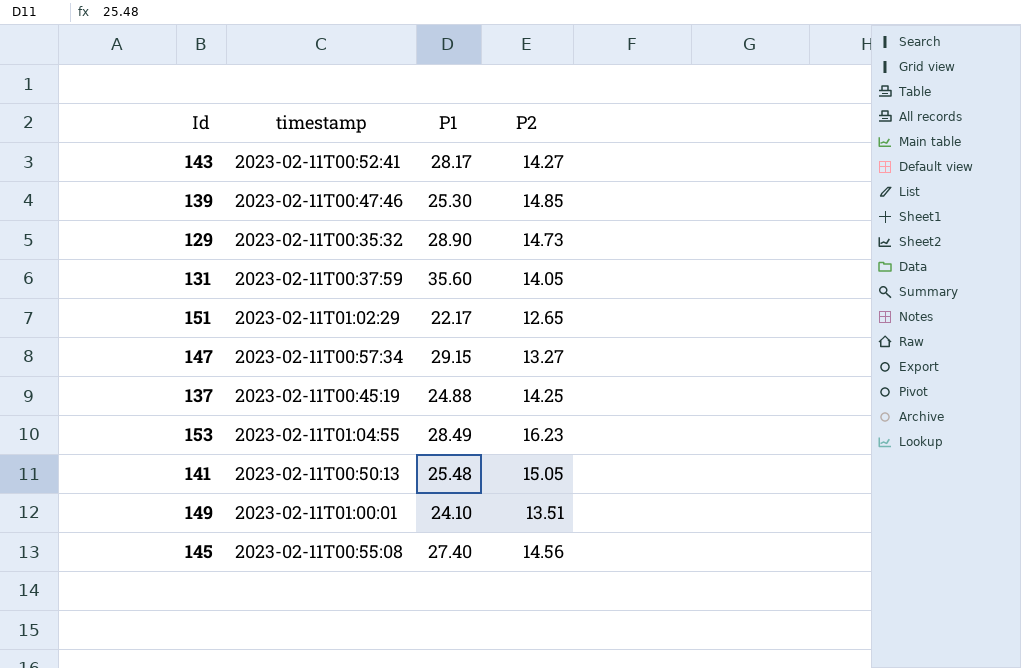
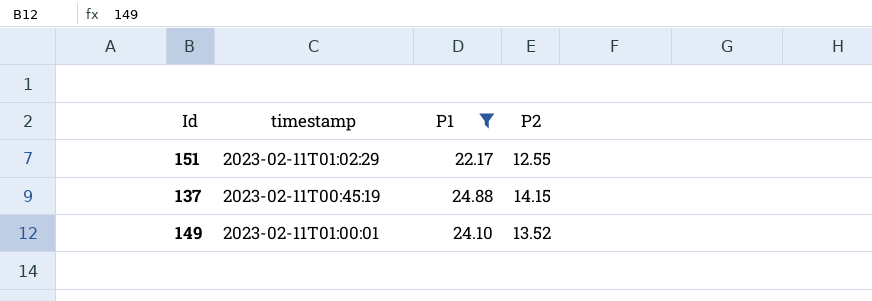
filter: none -> P1 <= 24.88
151 | P2: 12.65 -> 12.55
137 | P2: 14.25 -> 14.15
149 | P2: 13.51 -> 13.52

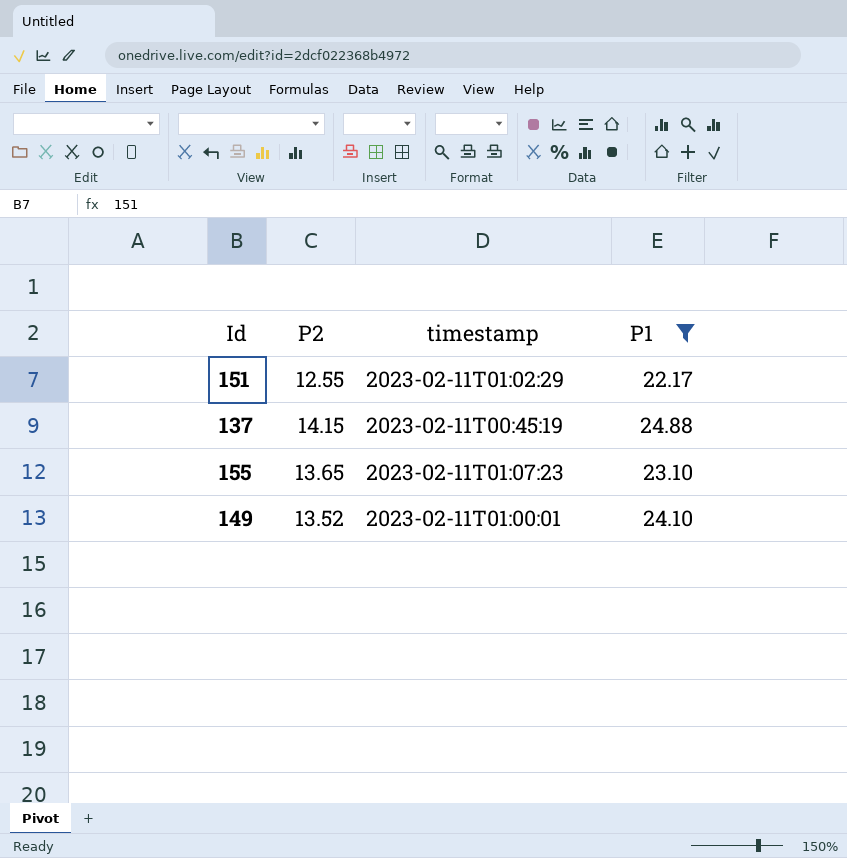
column P2 | position: 4 -> 2
row 155: none -> 13.65 | 2023-02-11T01:07:23 | 23.10

